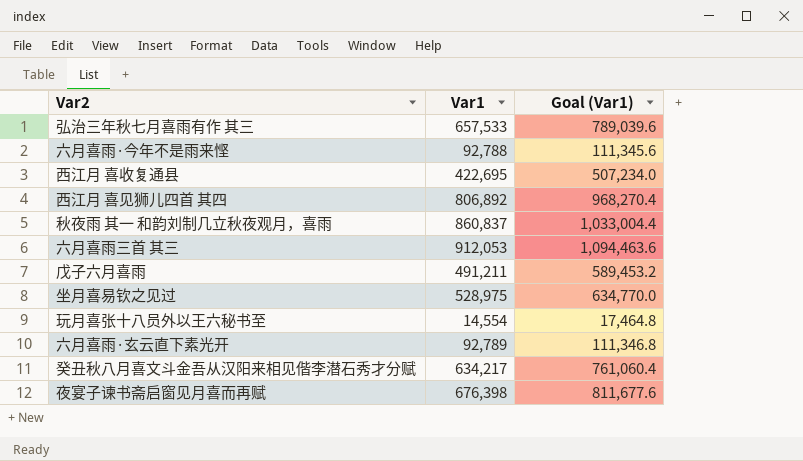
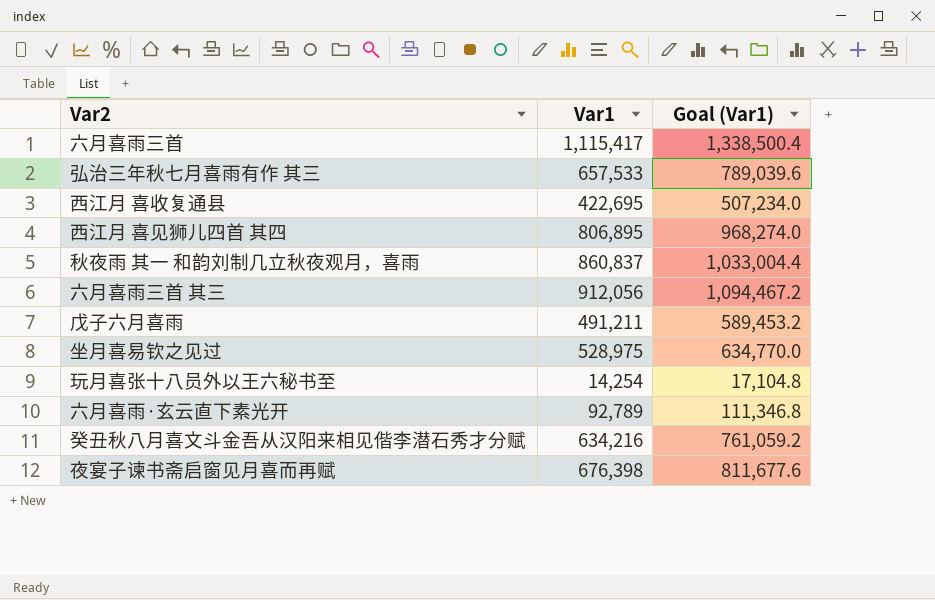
row 六月喜雨·今年不是雨来悭: 92,788 | 111,345.6 -> none
row 六月喜雨三首: none -> 1,115,417 | 1,338,500.4
西江月 喜见狮儿四首 其四 | Var1: 806,892 -> 806,895
西江月 喜见狮儿四首 其四 | Goal (Var1): 968,270.4 -> 968,274.0
六月喜雨三首 其三 | Var1: 912,053 -> 912,056
六月喜雨三首 其三 | Goal (Var1): 1,094,463.6 -> 1,094,467.2
玩月喜张十八员外以王六秘书至 | Var1: 14,554 -> 14,254
玩月喜张十八员外以王六秘书至 | Goal (Var1): 17,464.8 -> 17,104.8
癸丑秋八月喜文斗金吾从汉阳来相见偕李潜石秀才分赋 | Var1: 634,217 -> 634,216
癸丑秋八月喜文斗金吾从汉阳来相见偕李潜石秀才分赋 | Goal (Var1): 761,060.4 -> 761,059.2

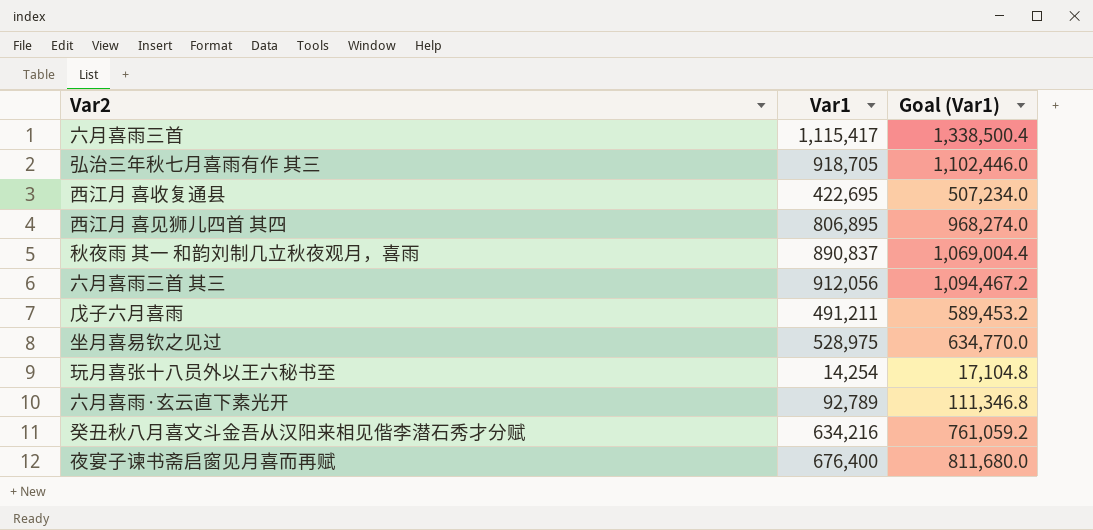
弘治三年秋七月喜雨有作 其三 | Var1: 657,533 -> 918,705
弘治三年秋七月喜雨有作 其三 | Goal (Var1): 789,039.6 -> 1,102,446.0
秋夜雨 其一 和韵刘制几立秋夜观月，喜雨 | Var1: 860,837 -> 890,837
秋夜雨 其一 和韵刘制几立秋夜观月，喜雨 | Goal (Var1): 1,033,004.4 -> 1,069,004.4
夜宴子谏书斋启窗见月喜而再赋 | Var1: 676,398 -> 676,400
夜宴子谏书斋启窗见月喜而再赋 | Goal (Var1): 811,677.6 -> 811,680.0

